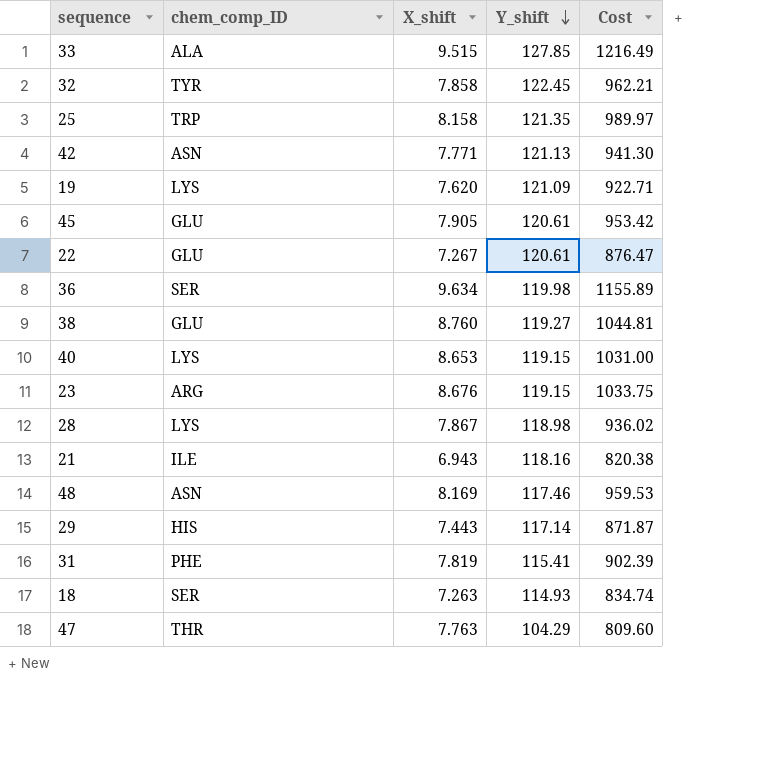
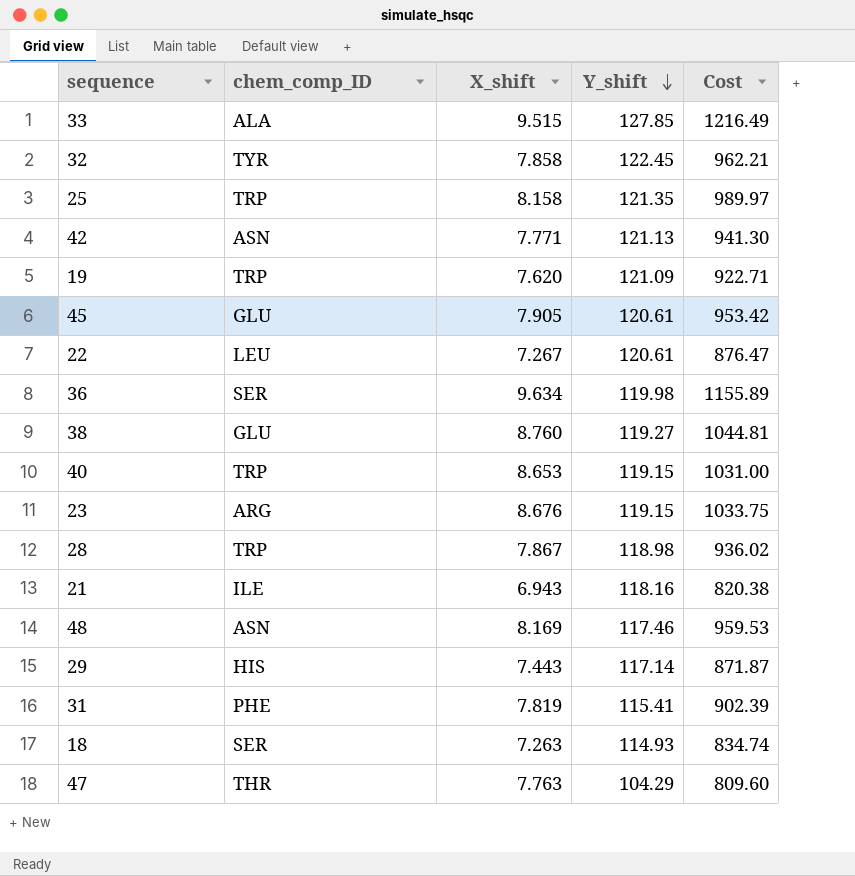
19 | chem_comp_ID: LYS -> TRP
22 | chem_comp_ID: GLU -> LEU
40 | chem_comp_ID: LYS -> TRP
28 | chem_comp_ID: LYS -> TRP

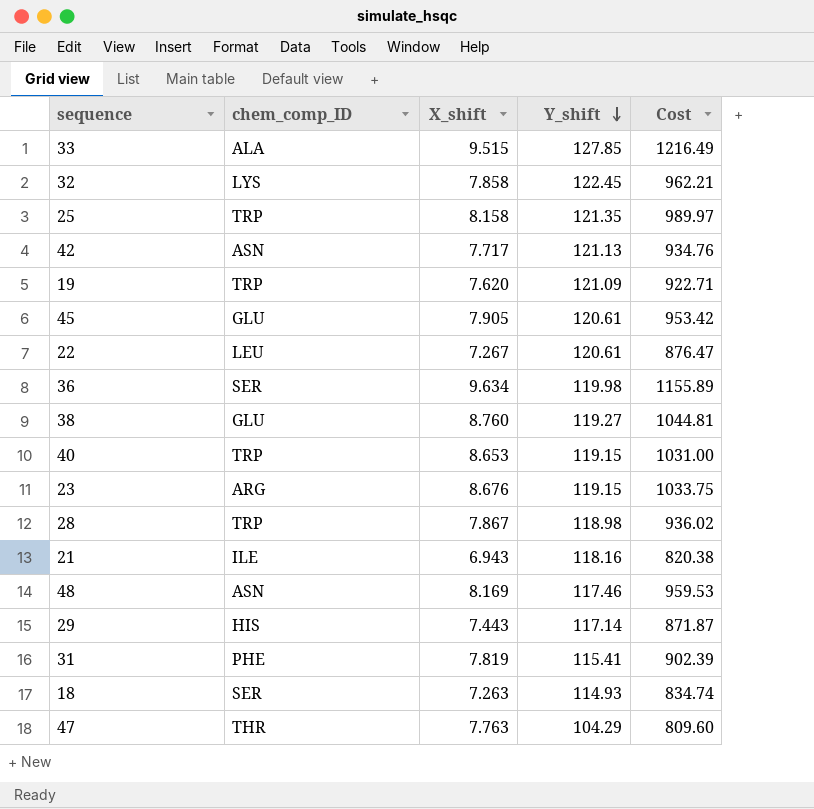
32 | chem_comp_ID: TYR -> LYS
42 | X_shift: 7.771 -> 7.717
42 | Cost: 941.30 -> 934.76

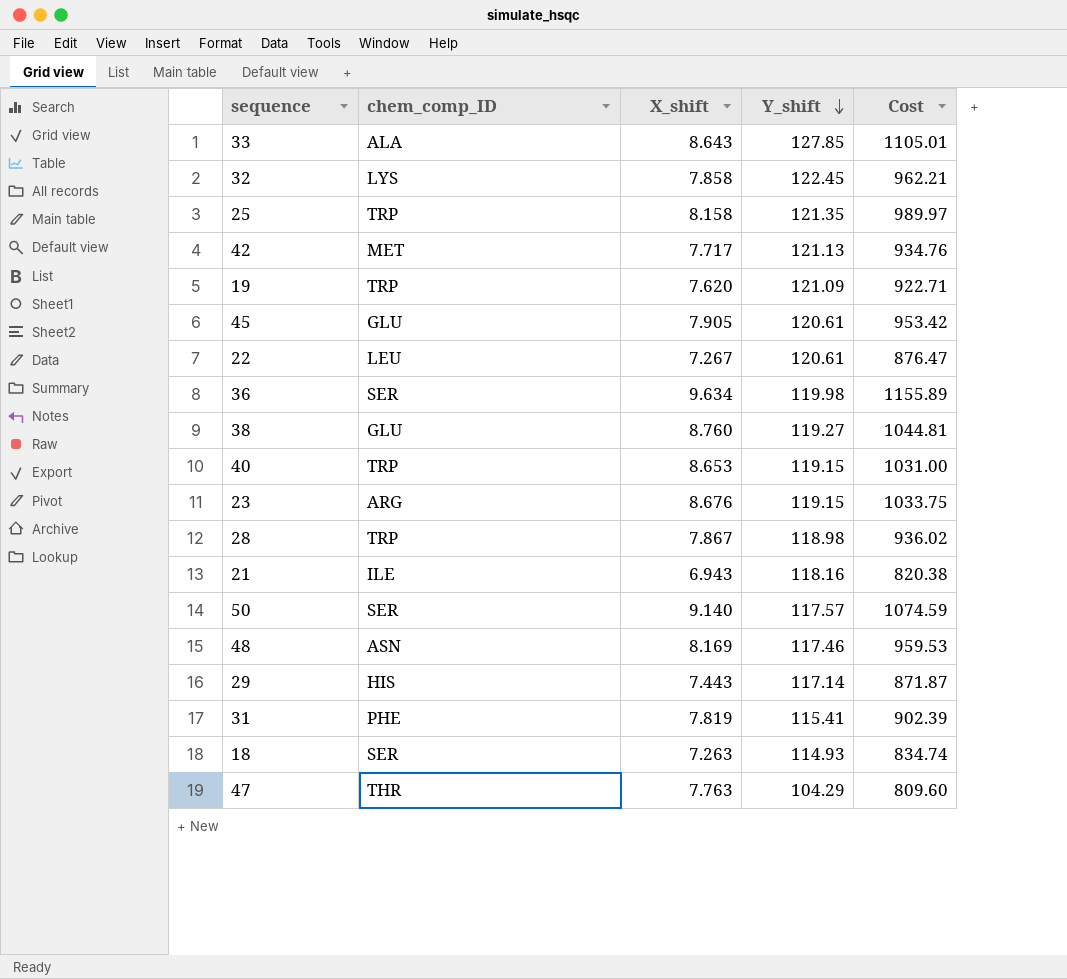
33 | X_shift: 9.515 -> 8.643
33 | Cost: 1216.49 -> 1105.01
42 | chem_comp_ID: ASN -> MET
row 50: none -> SER | 9.140 | 117.57 | 1074.59

